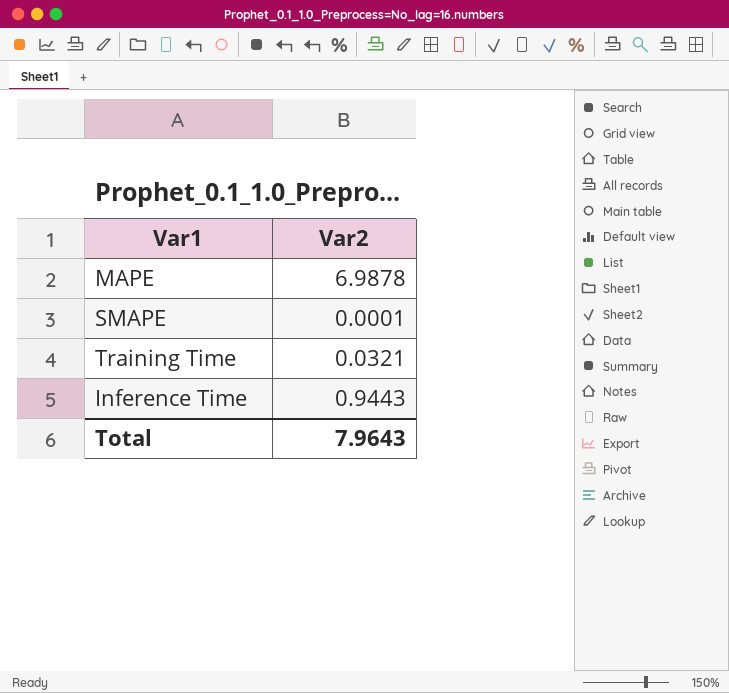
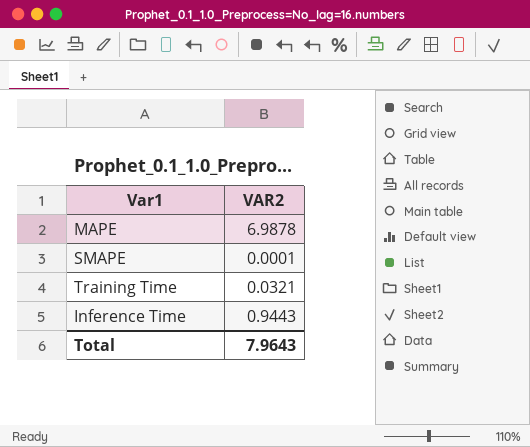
column name: Var2 -> VAR2

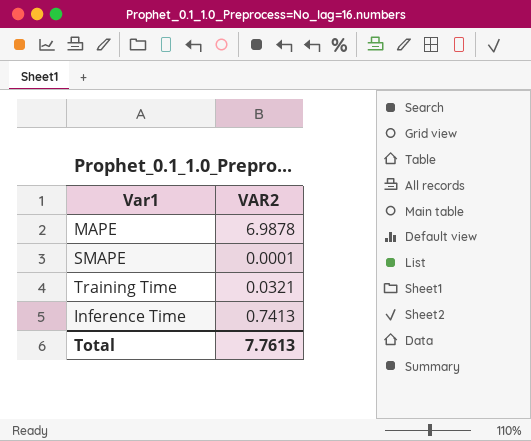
Inference Time | VAR2: 0.9443 -> 0.7413
Total | VAR2: 7.9643 -> 7.7613

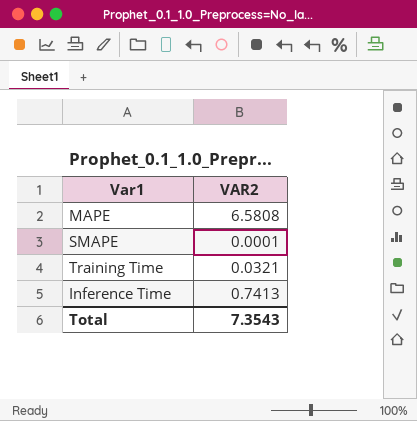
MAPE | VAR2: 6.9878 -> 6.5808
Total | VAR2: 7.7613 -> 7.3543

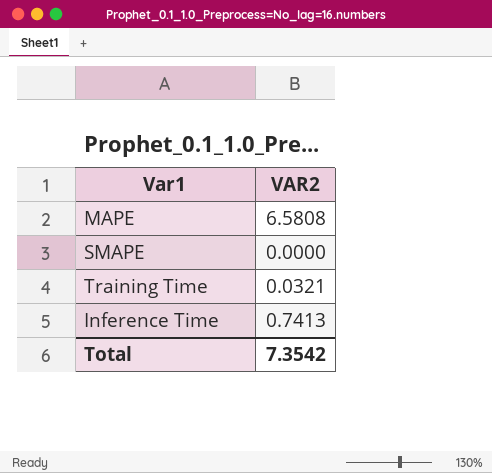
SMAPE | VAR2: 0.0001 -> 0.0000
Total | VAR2: 7.3543 -> 7.3542

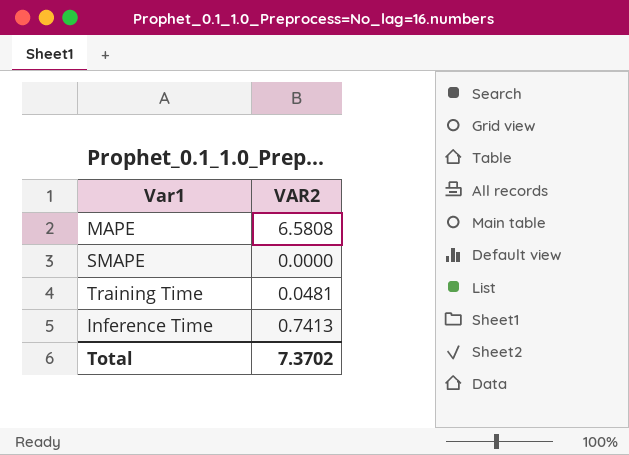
Training Time | VAR2: 0.0321 -> 0.0481
Total | VAR2: 7.3542 -> 7.3702

